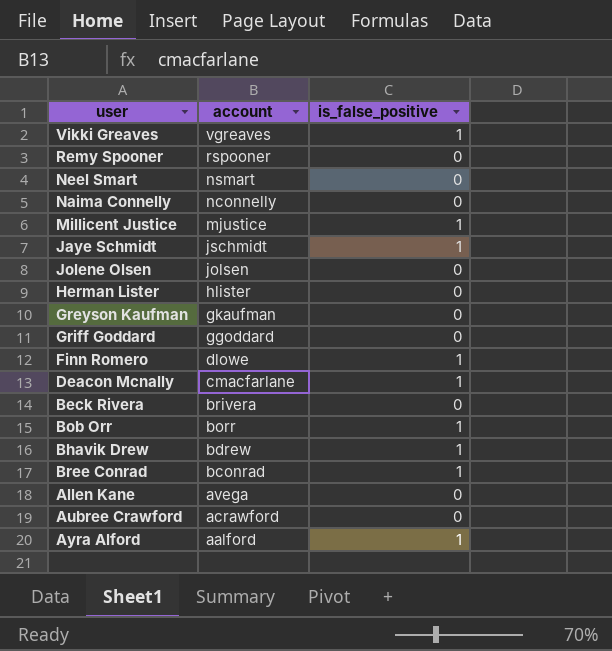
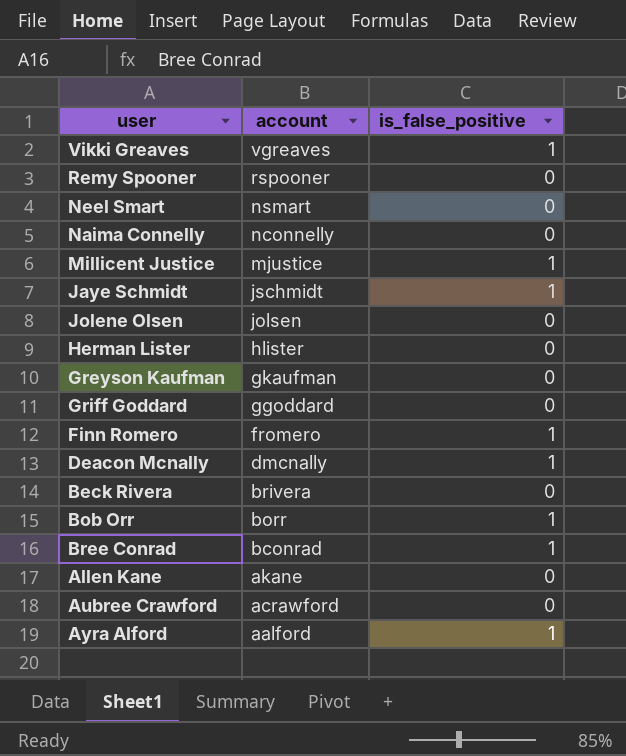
row Bhavik Drew: bdrew | 1 -> none
Finn Romero | account: dlowe -> fromero
Deacon Mcnally | account: cmacfarlane -> dmcnally
Allen Kane | account: avega -> akane

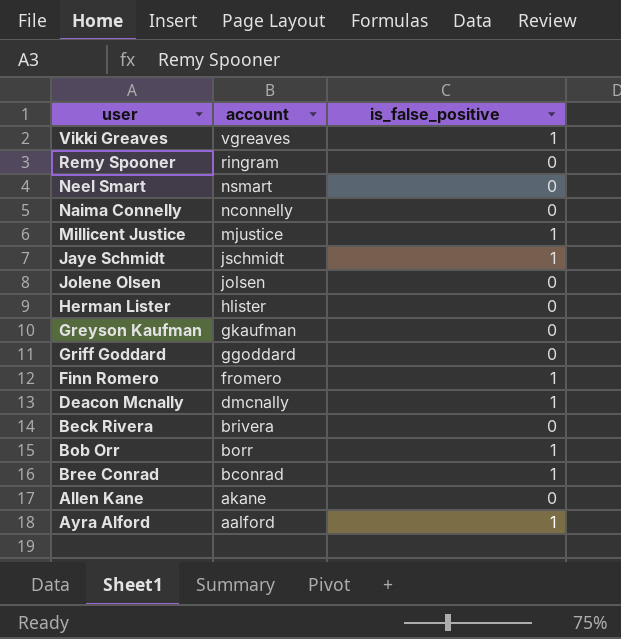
row Aubree Crawford: acrawford | 0 -> none
Remy Spooner | account: rspooner -> ringram

